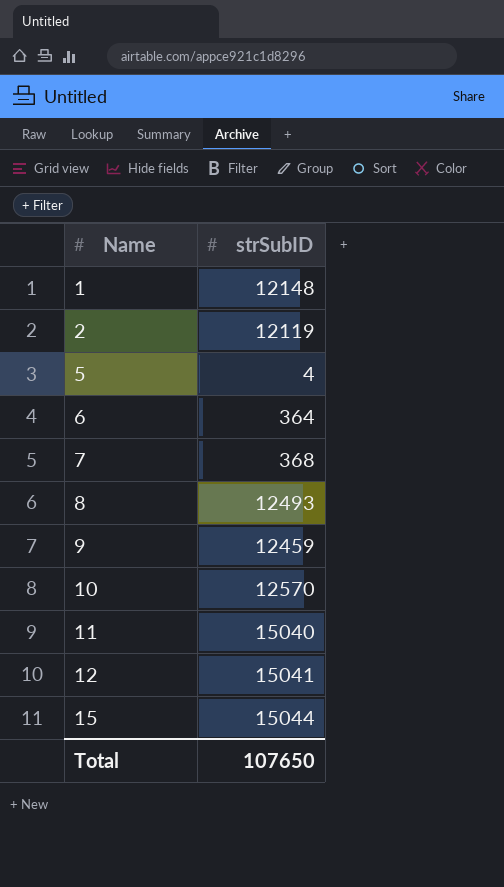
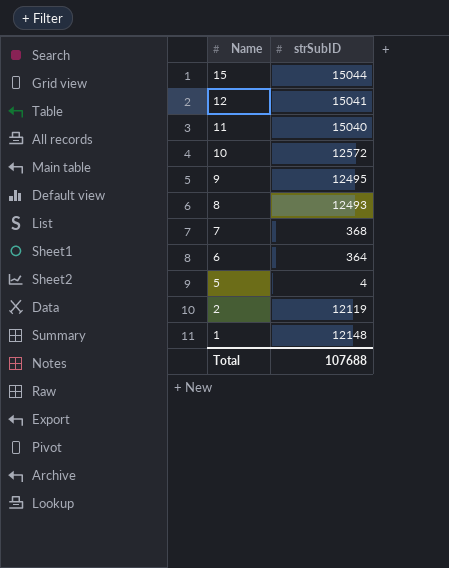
row order: Name ascending -> Name descending
10 | strSubID: 12570 -> 12572
9 | strSubID: 12459 -> 12495
Total | strSubID: 107650 -> 107688

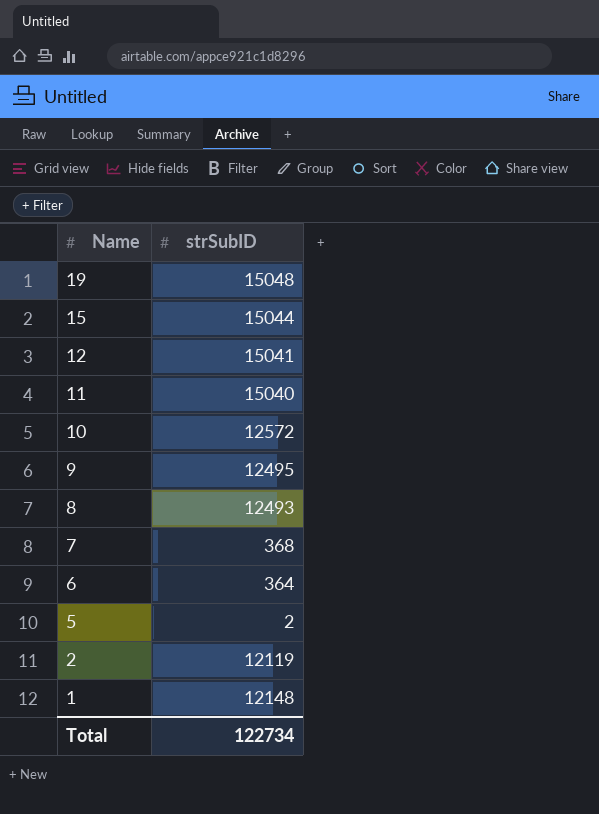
row 19: none -> 15048
5 | strSubID: 4 -> 2
Total | strSubID: 107688 -> 122734

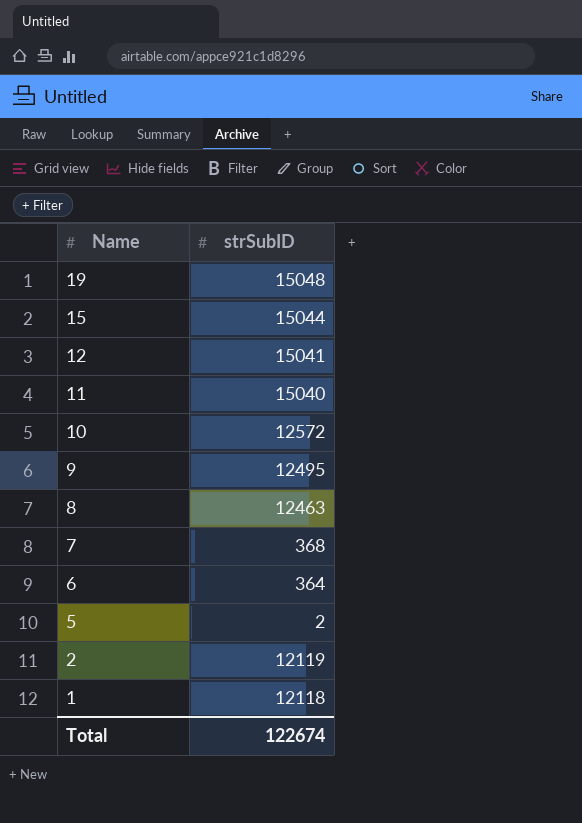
8 | strSubID: 12493 -> 12463
1 | strSubID: 12148 -> 12118
Total | strSubID: 122734 -> 122674

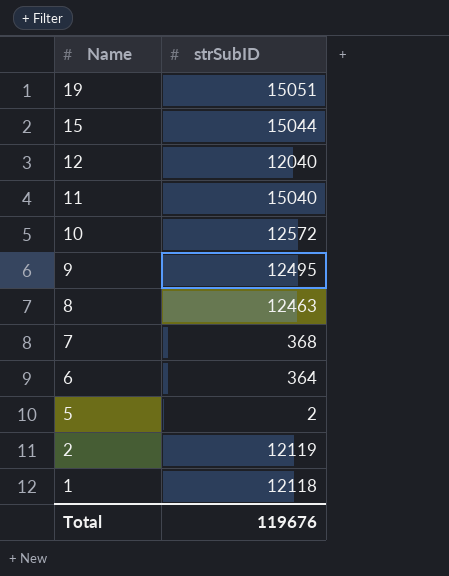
19 | strSubID: 15048 -> 15051
12 | strSubID: 15041 -> 12040
Total | strSubID: 122674 -> 119676

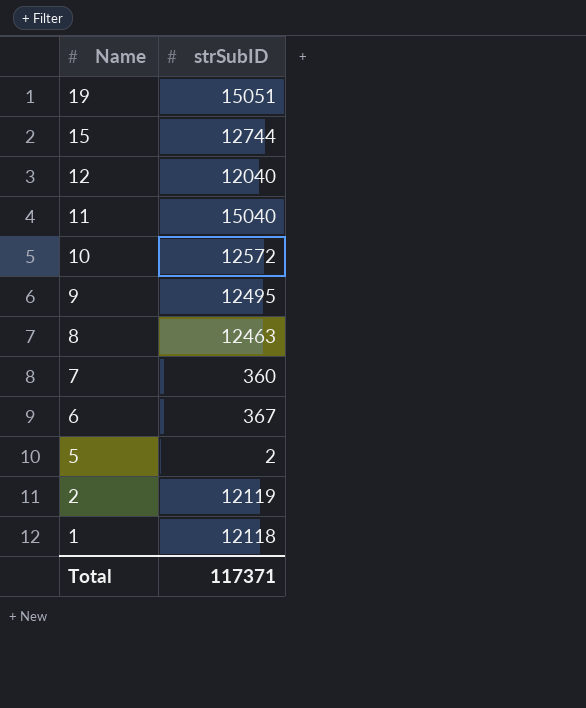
15 | strSubID: 15044 -> 12744
7 | strSubID: 368 -> 360
6 | strSubID: 364 -> 367
Total | strSubID: 119676 -> 117371

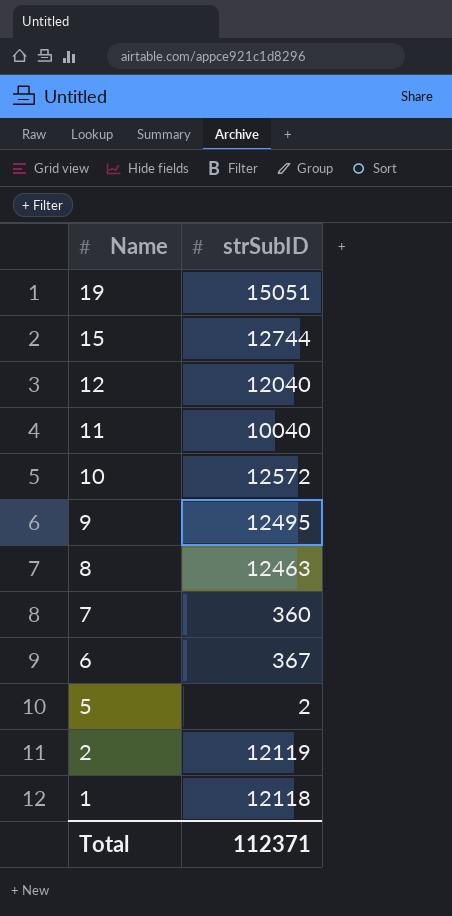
11 | strSubID: 15040 -> 10040
Total | strSubID: 117371 -> 112371

